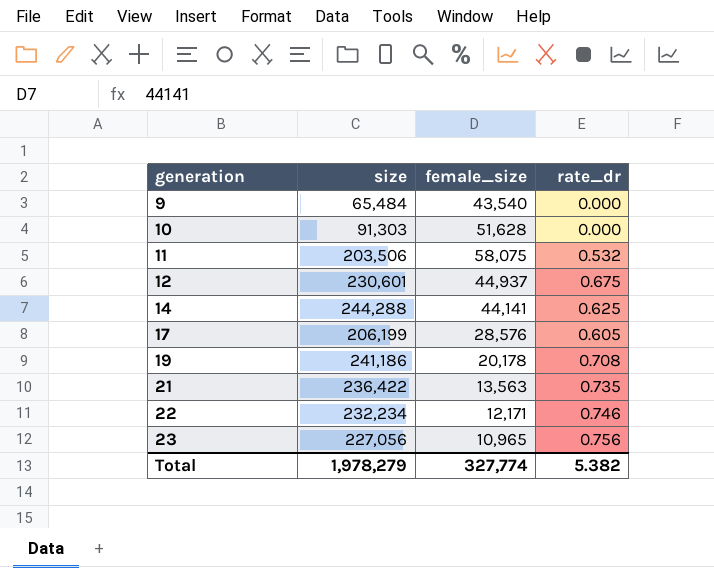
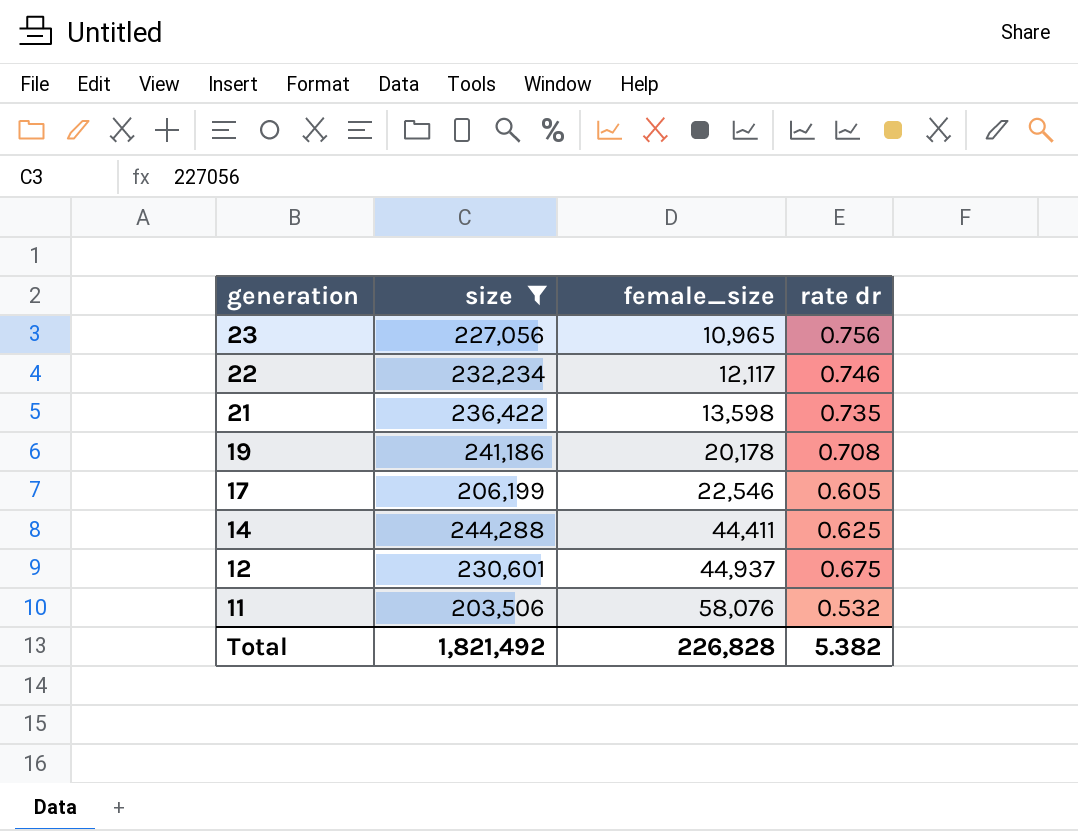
filter: none -> size >= 203,506
row order: generation ascending -> generation descending
column name: rate_dr -> rate dr
22 | female_size: 12,171 -> 12,117
21 | female_size: 13,563 -> 13,598
17 | female_size: 28,576 -> 22,546
14 | female_size: 44,141 -> 44,411
11 | female_size: 58,075 -> 58,076
Total | size: 1,978,279 -> 1,821,492
Total | female_size: 327,774 -> 226,828

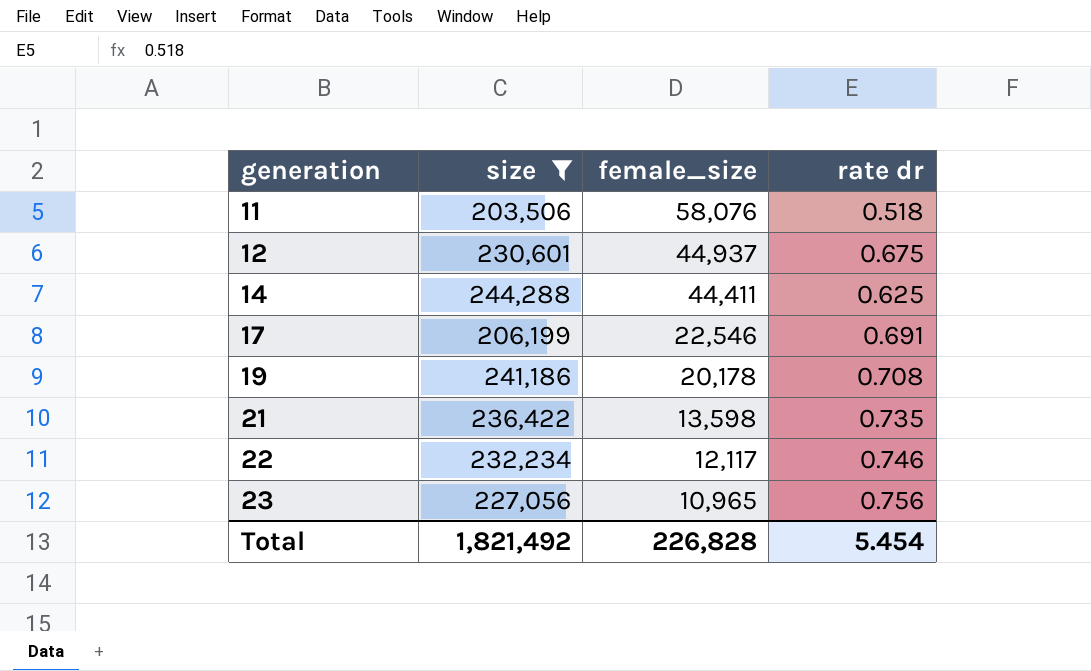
row order: generation descending -> generation ascending
11 | rate dr: 0.532 -> 0.518
17 | rate dr: 0.605 -> 0.691
Total | rate dr: 5.382 -> 5.454

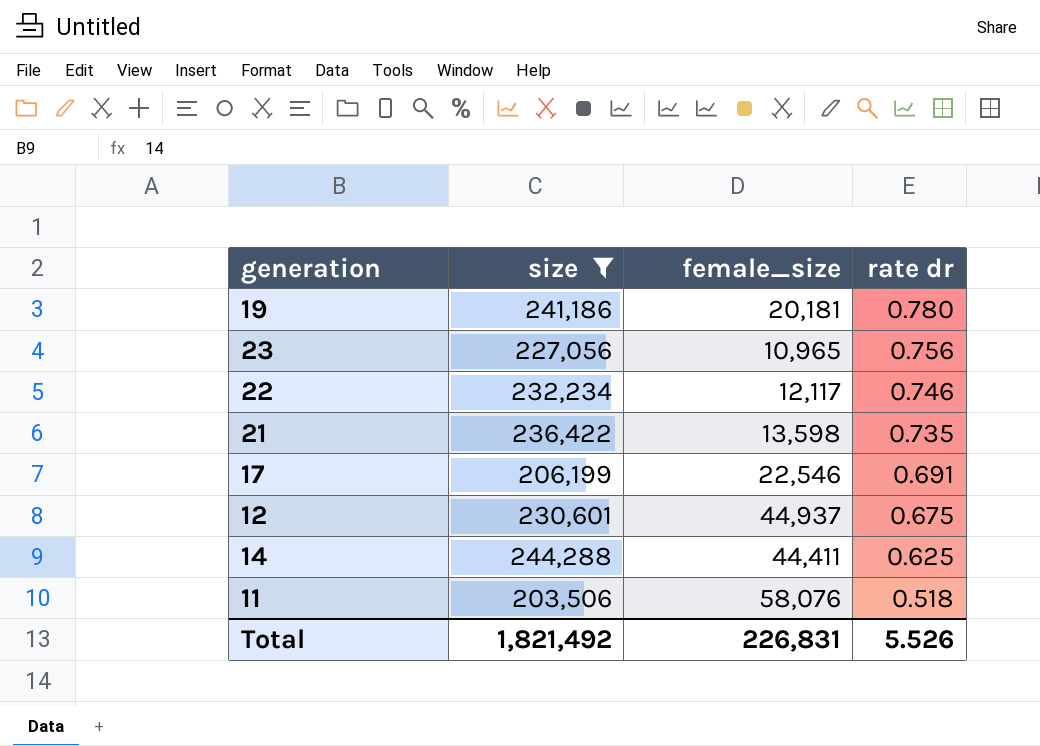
row order: generation ascending -> rate dr descending
19 | female_size: 20,178 -> 20,181
19 | rate dr: 0.708 -> 0.780
Total | female_size: 226,828 -> 226,831
Total | rate dr: 5.454 -> 5.526

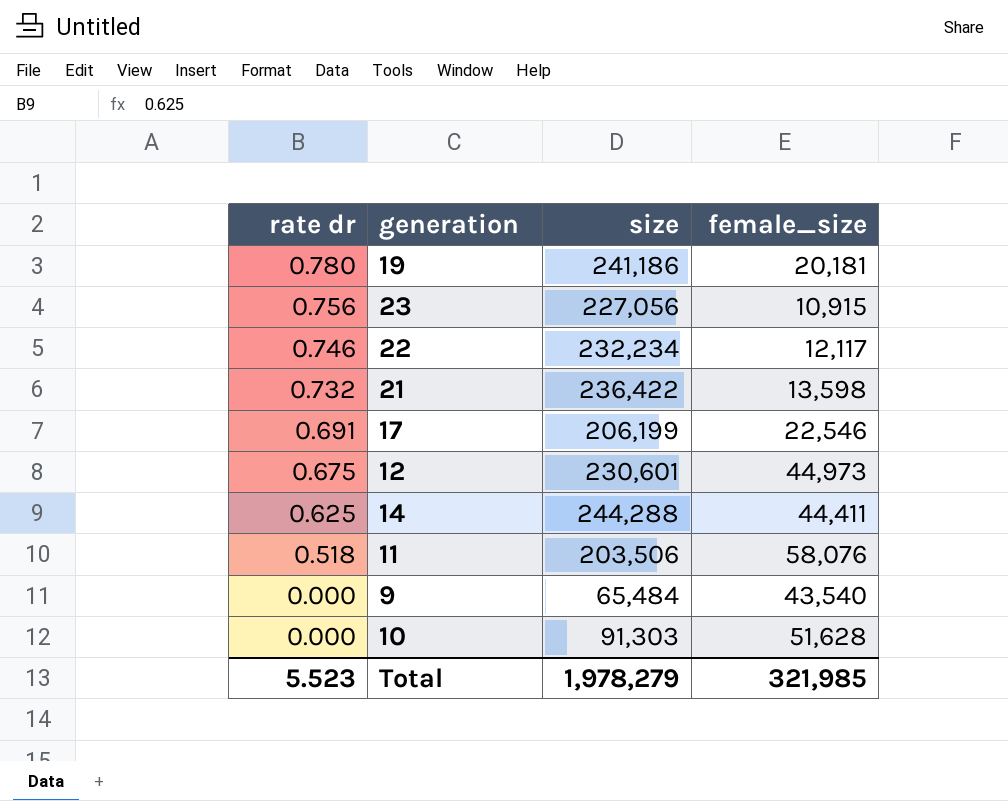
filter: size >= 203,506 -> none
column rate dr | position: 4 -> 1
23 | female_size: 10,965 -> 10,915
21 | rate dr: 0.735 -> 0.732
12 | female_size: 44,937 -> 44,973
Total | rate dr: 5.526 -> 5.523
Total | size: 1,821,492 -> 1,978,279
Total | female_size: 226,831 -> 321,985

